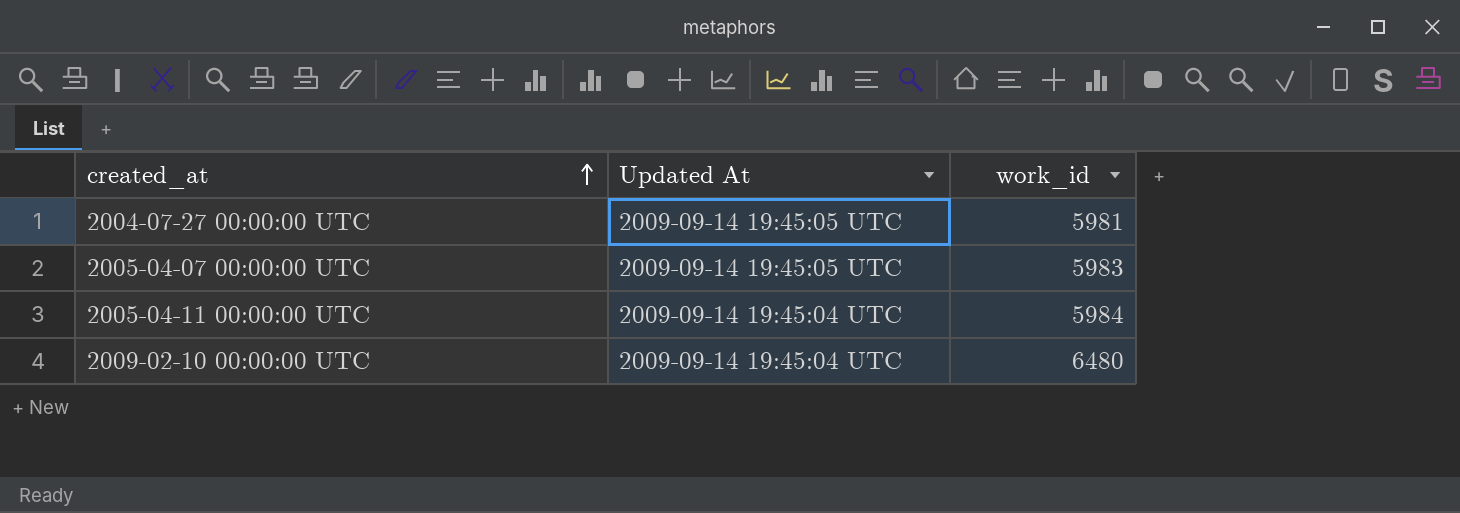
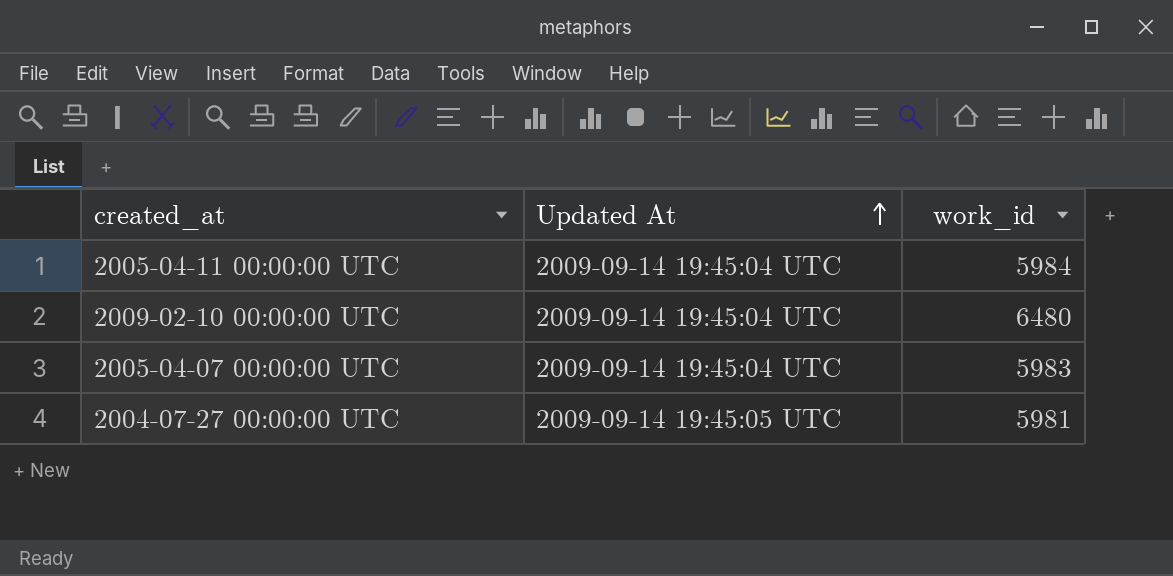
row order: created_at ascending -> Updated At ascending
2005-04-07 00:00:00 UTC | Updated At: 2009-09-14 19:45:05 UTC -> 2009-09-14 19:45:04 UTC

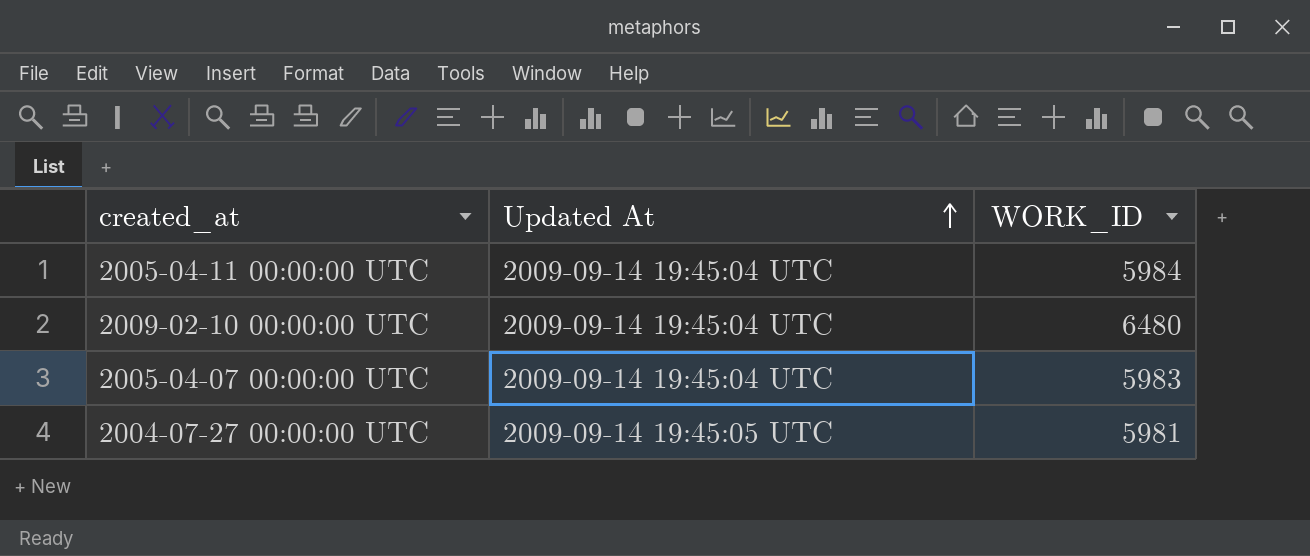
column name: work_id -> WORK_ID

